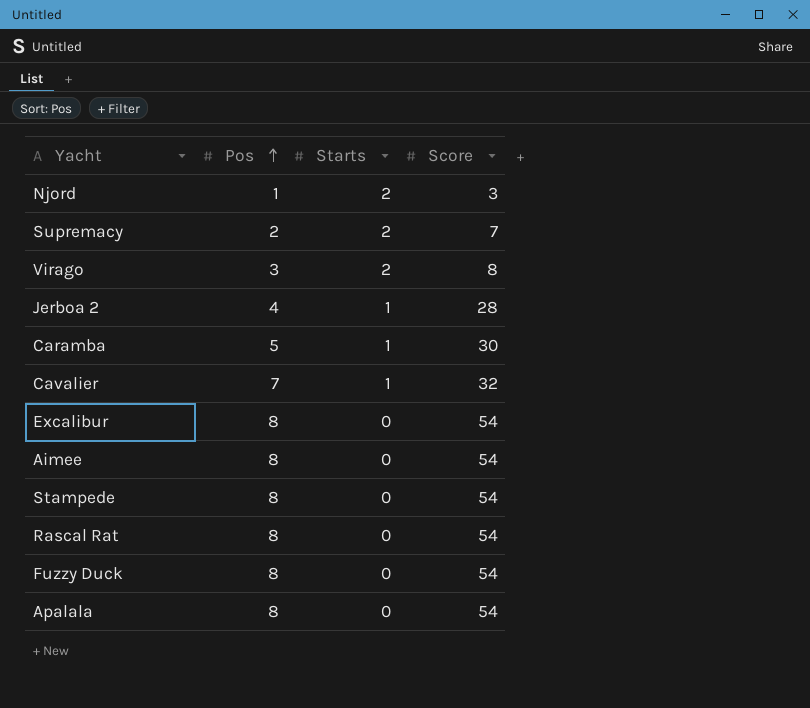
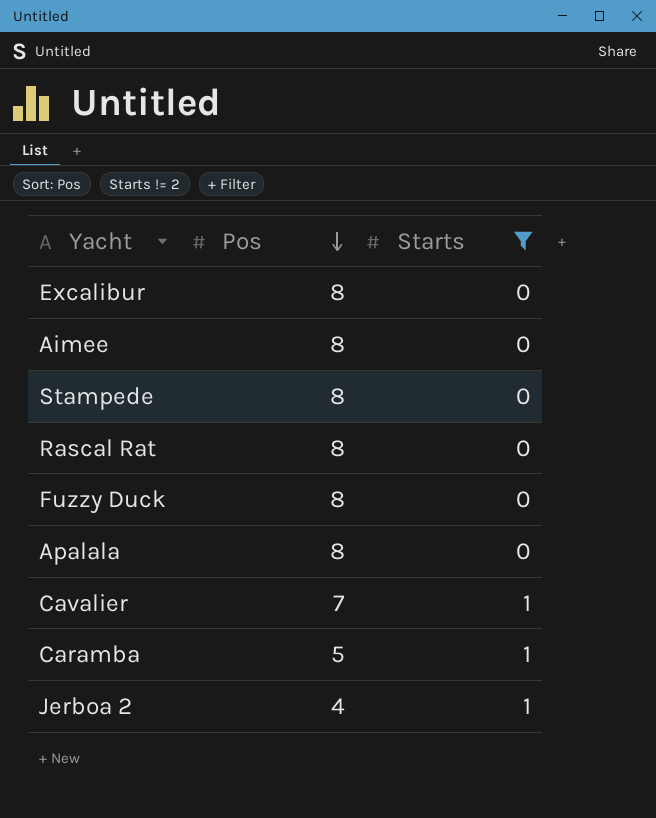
filter: none -> Starts != 2
row order: Pos ascending -> Pos descending
column Score | position: 4 -> none

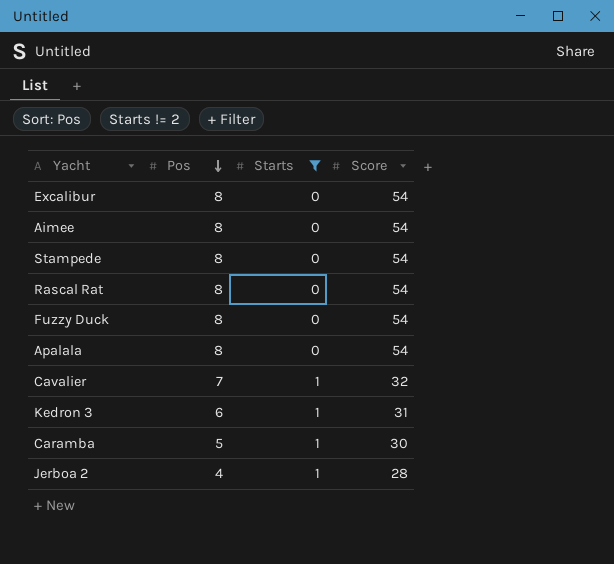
column Score | position: none -> 4
row Kedron 3: none -> 6 | 1 | 31

